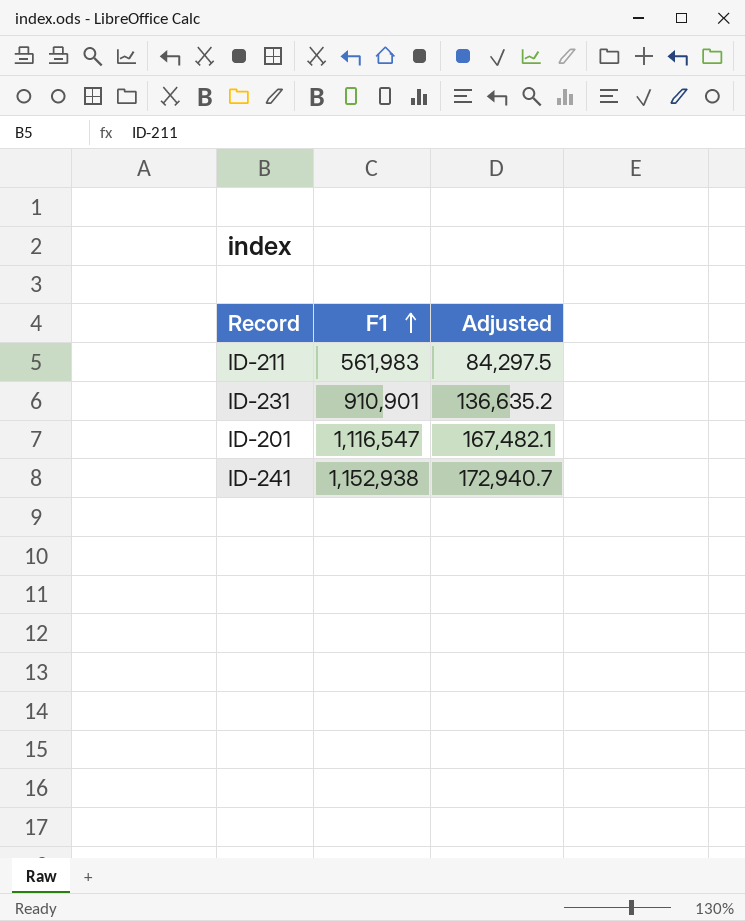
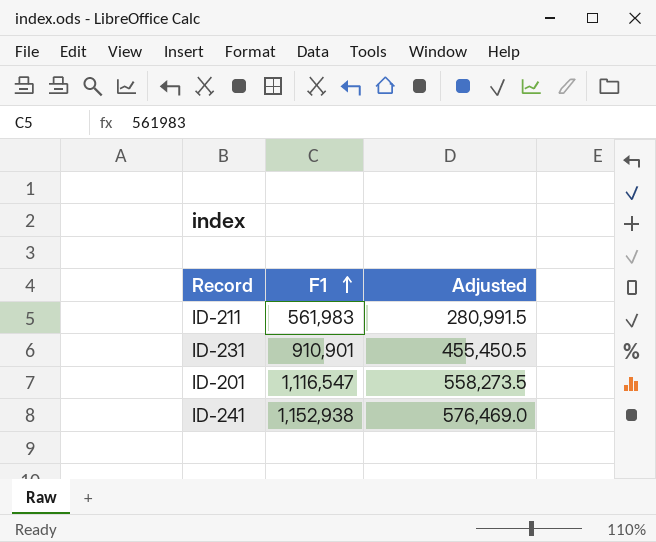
column Adjusted | formula: [F1] * 0.15 -> [F1] * 0.5

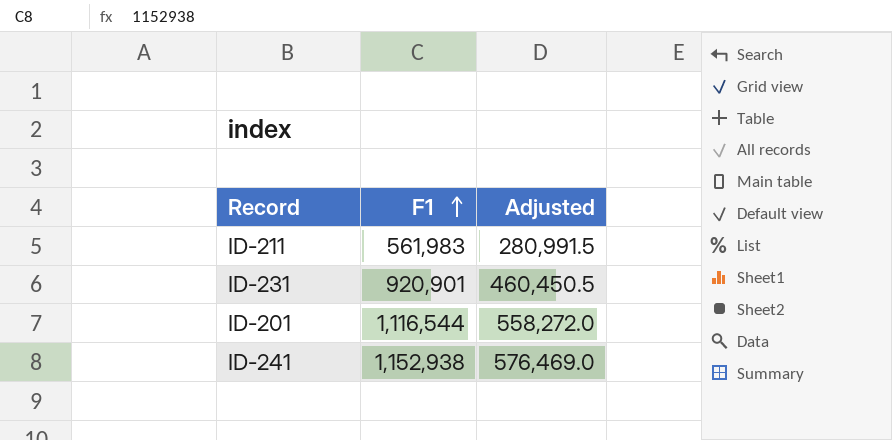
ID-231 | F1: 910,901 -> 920,901
ID-231 | Adjusted: 455,450.5 -> 460,450.5
ID-201 | F1: 1,116,547 -> 1,116,544
ID-201 | Adjusted: 558,273.5 -> 558,272.0

